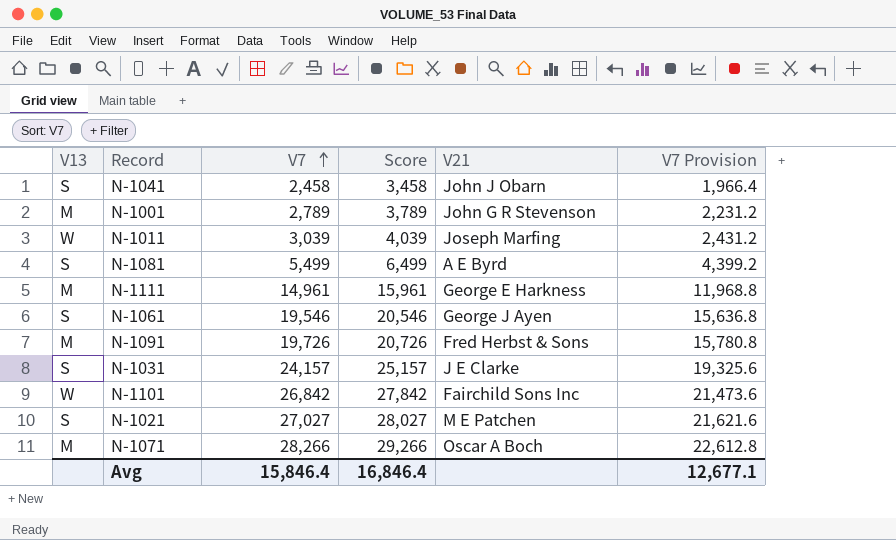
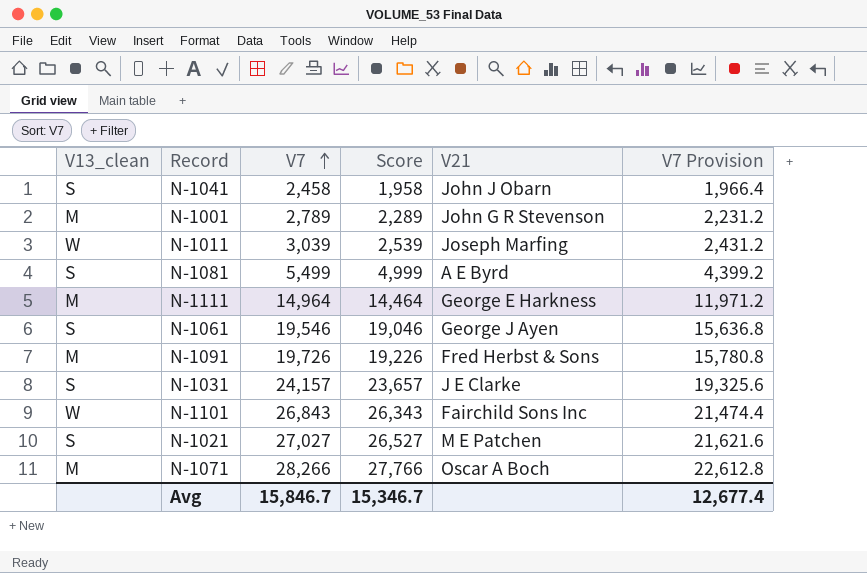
column name: V13 -> V13_clean
column Score | formula: [V7] + 1000 -> [V7] - 500
N-1111 | V7: 14,961 -> 14,964
N-1111 | V7 Provision: 11,968.8 -> 11,971.2
N-1101 | V7: 26,842 -> 26,843
N-1101 | V7 Provision: 21,473.6 -> 21,474.4
Avg | V7: 15,846.4 -> 15,846.7
Avg | Score: 16,846.4 -> 15,346.7
Avg | V7 Provision: 12,677.1 -> 12,677.4

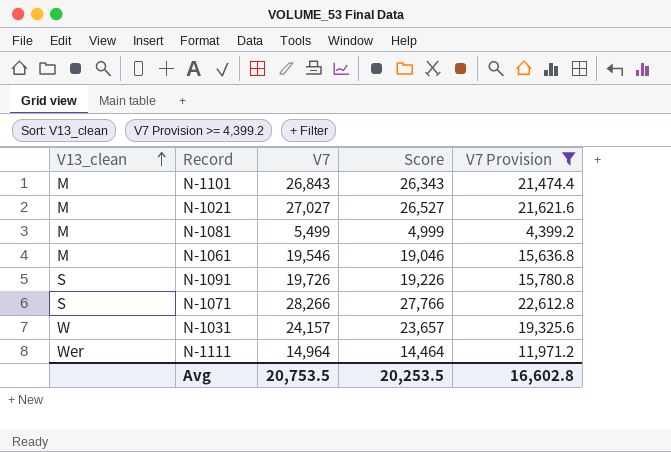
filter: none -> V7 Provision >= 4,399.2
row order: V7 ascending -> V13_clean ascending
column V21 | position: 5 -> none
N-1101 | V13_clean: W -> M
N-1021 | V13_clean: S -> M
N-1081 | V13_clean: S -> M
N-1061 | V13_clean: S -> M
N-1091 | V13_clean: M -> S
N-1071 | V13_clean: M -> S
N-1031 | V13_clean: S -> W
N-1111 | V13_clean: M -> Wer
Avg | V7: 15,846.7 -> 20,753.5
Avg | Score: 15,346.7 -> 20,253.5
Avg | V7 Provision: 12,677.4 -> 16,602.8

